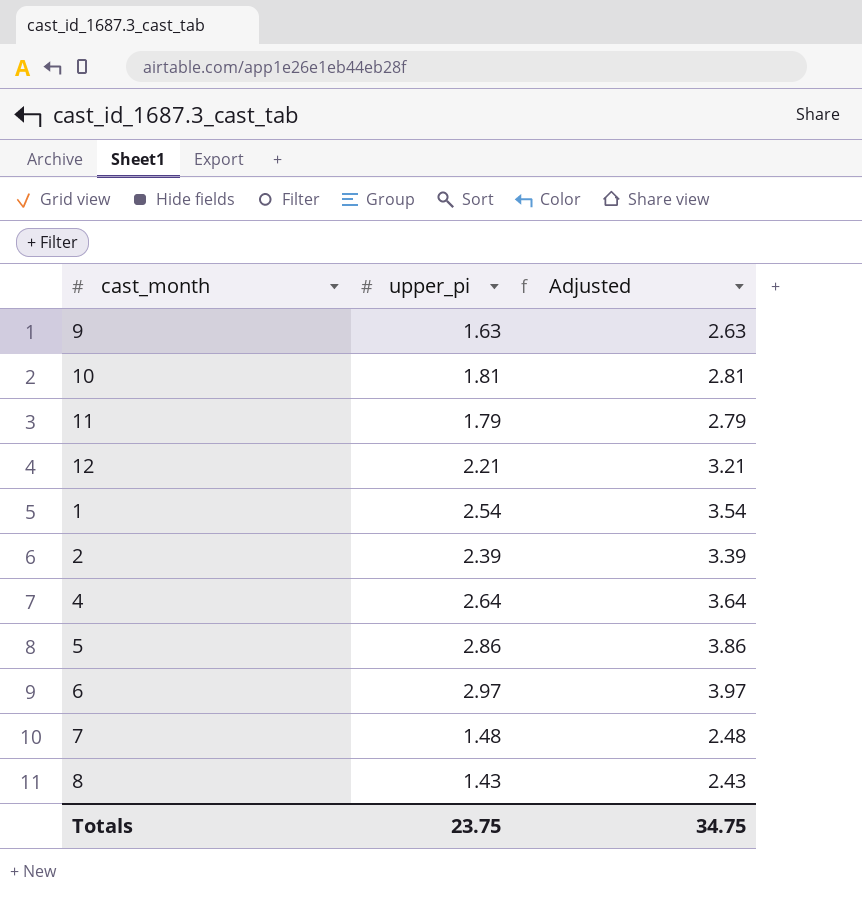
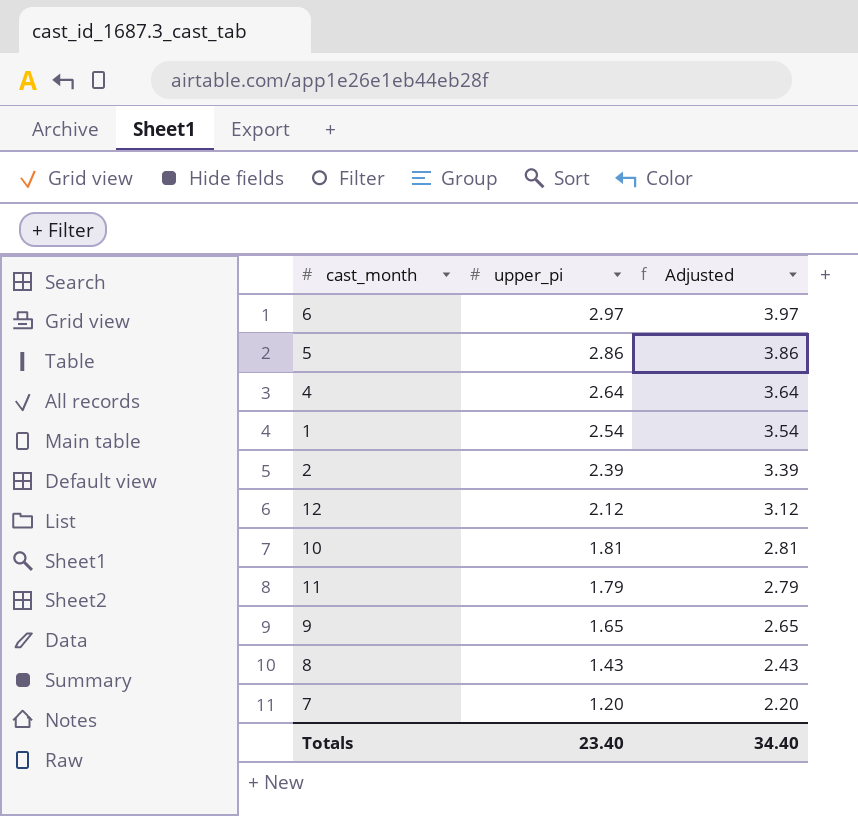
row order: none -> upper_pi descending
12 | upper_pi: 2.21 -> 2.12
12 | Adjusted: 3.21 -> 3.12
9 | upper_pi: 1.63 -> 1.65
9 | Adjusted: 2.63 -> 2.65
7 | upper_pi: 1.48 -> 1.20
7 | Adjusted: 2.48 -> 2.20
Totals | upper_pi: 23.75 -> 23.40
Totals | Adjusted: 34.75 -> 34.40

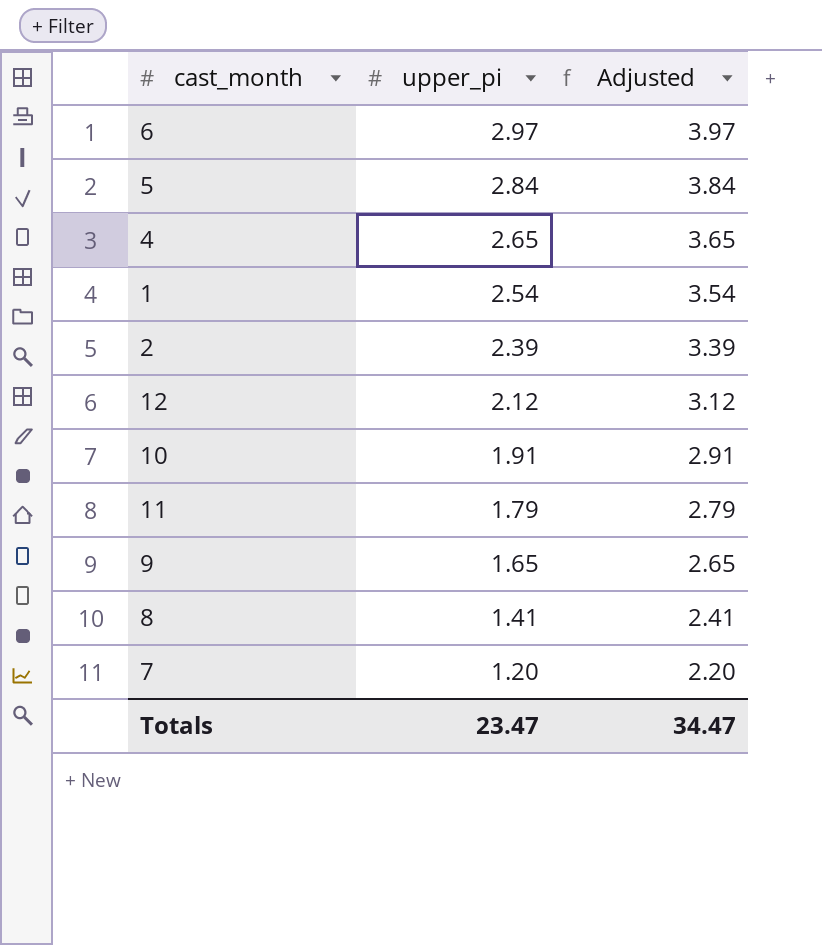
5 | upper_pi: 2.86 -> 2.84
5 | Adjusted: 3.86 -> 3.84
4 | upper_pi: 2.64 -> 2.65
4 | Adjusted: 3.64 -> 3.65
10 | upper_pi: 1.81 -> 1.91
10 | Adjusted: 2.81 -> 2.91
8 | upper_pi: 1.43 -> 1.41
8 | Adjusted: 2.43 -> 2.41
Totals | upper_pi: 23.40 -> 23.47
Totals | Adjusted: 34.40 -> 34.47

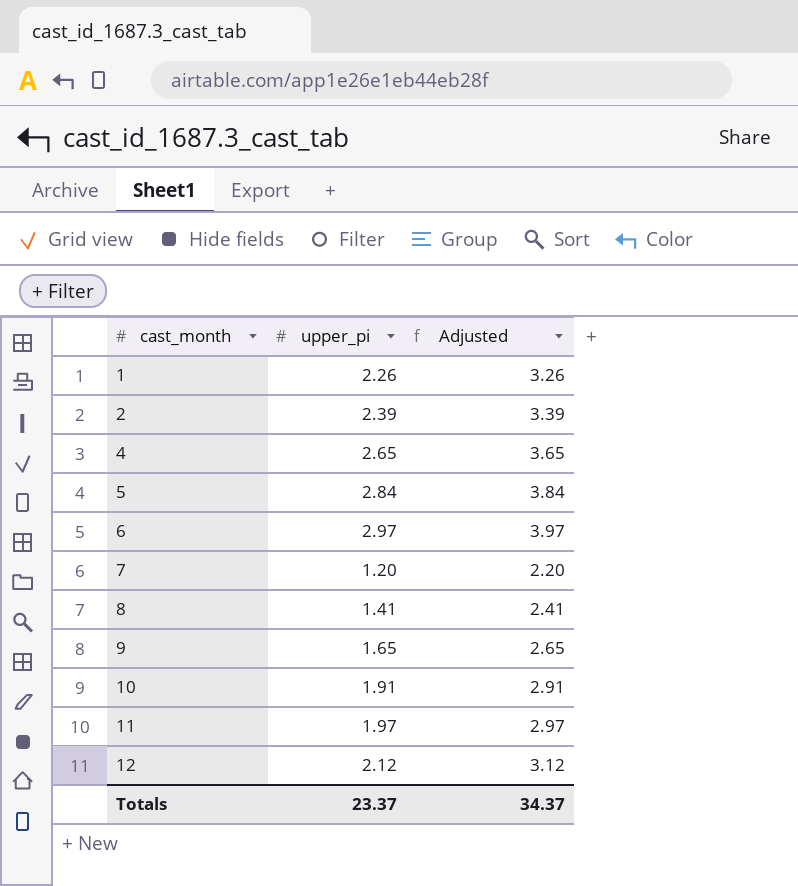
row order: upper_pi descending -> cast_month ascending
1 | upper_pi: 2.54 -> 2.26
1 | Adjusted: 3.54 -> 3.26
11 | upper_pi: 1.79 -> 1.97
11 | Adjusted: 2.79 -> 2.97
Totals | upper_pi: 23.47 -> 23.37
Totals | Adjusted: 34.47 -> 34.37

